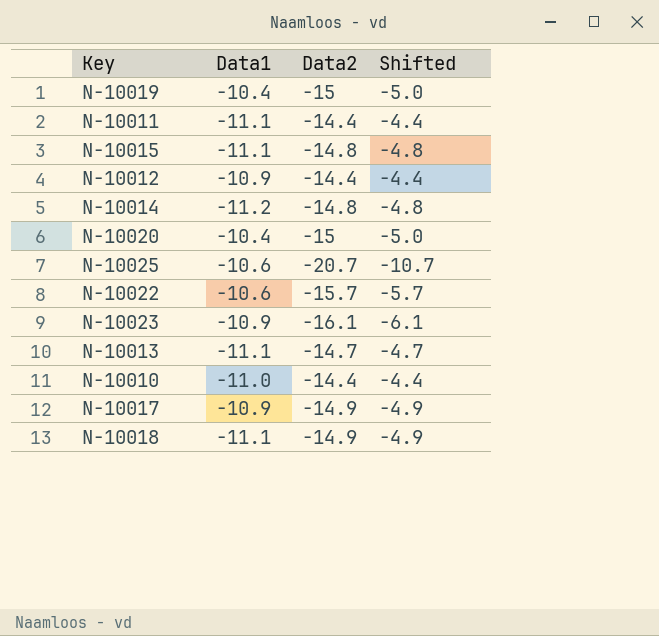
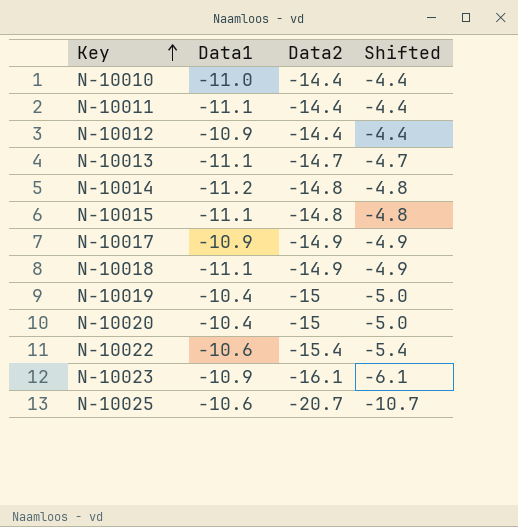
row order: none -> Key ascending
N-10022 | Data2: -15.7 -> -15.4
N-10022 | Shifted: -5.7 -> -5.4

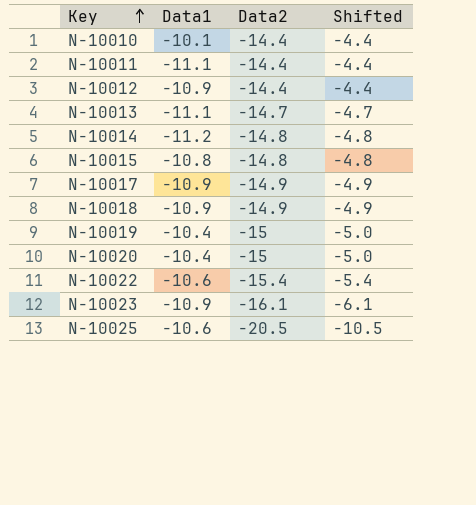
N-10010 | Data1: -11.0 -> -10.1
N-10015 | Data1: -11.1 -> -10.8
N-10018 | Data1: -11.1 -> -10.9
N-10025 | Data2: -20.7 -> -20.5
N-10025 | Shifted: -10.7 -> -10.5

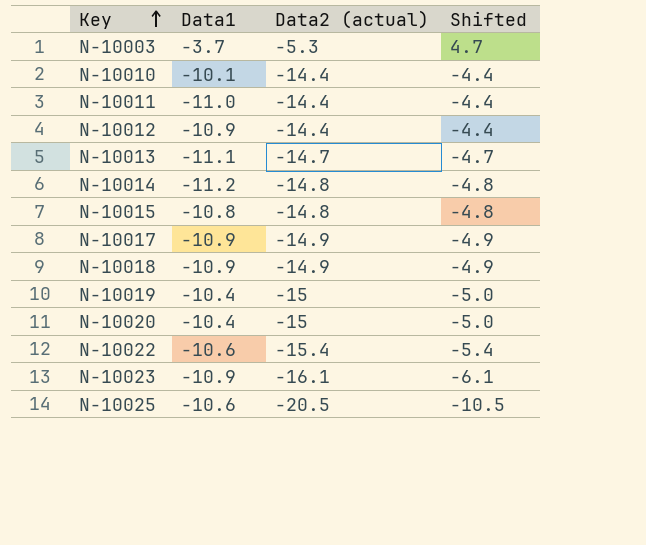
column name: Data2 -> Data2 (actual)
row N-10003: none -> -3.7 | -5.3 | 4.7
N-10011 | Data1: -11.1 -> -11.0

